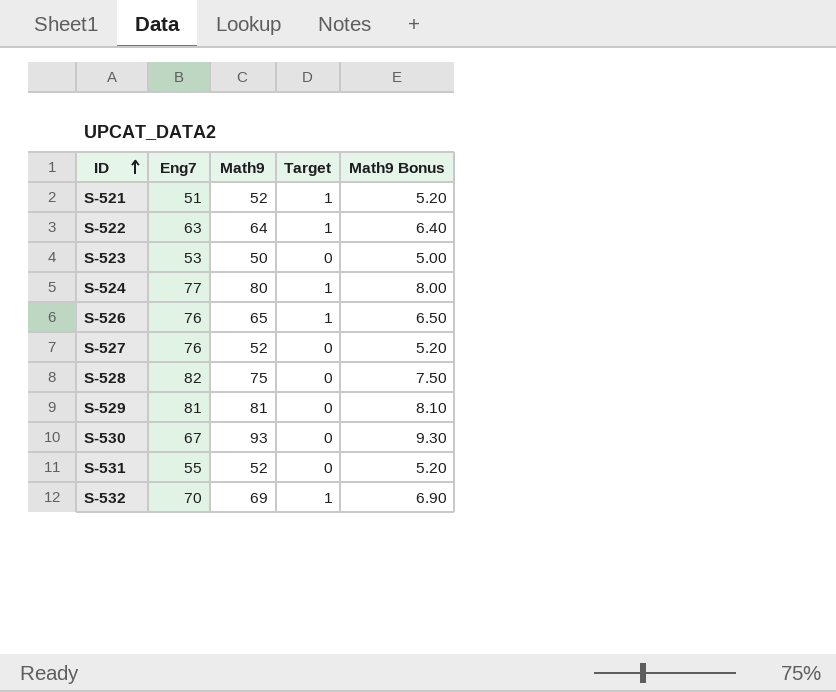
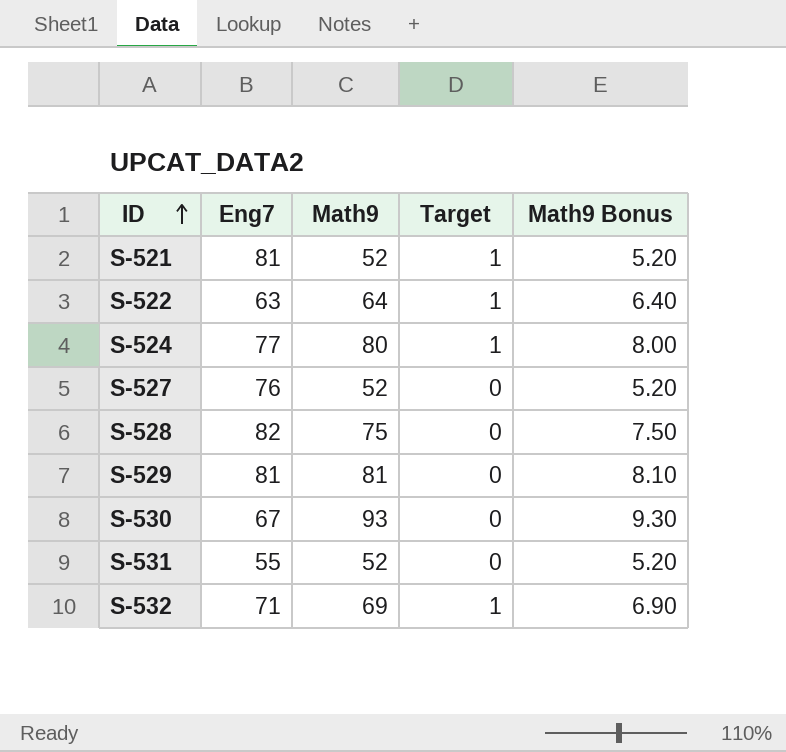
row S-523: 53 | 50 | 0 | 5.00 -> none
row S-526: 76 | 65 | 1 | 6.50 -> none
S-521 | Eng7: 51 -> 81
S-532 | Eng7: 70 -> 71

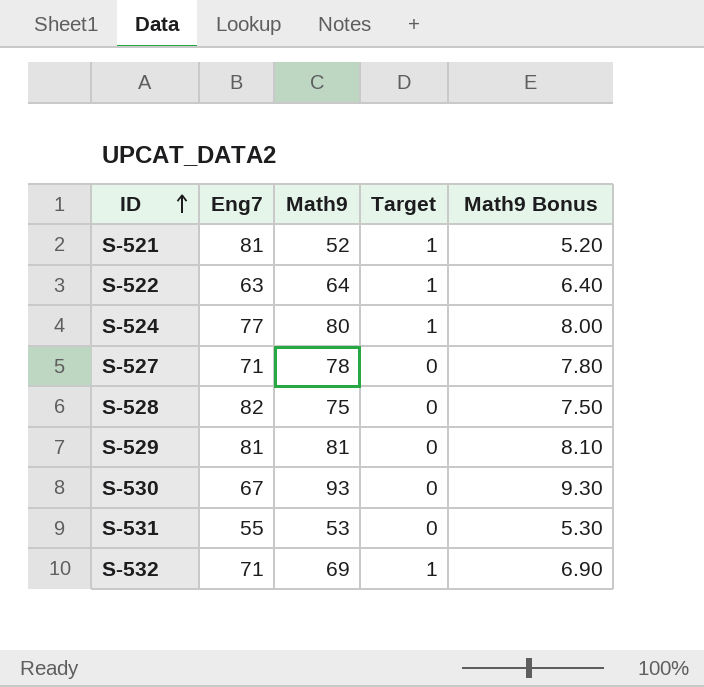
S-527 | Eng7: 76 -> 71
S-527 | Math9: 52 -> 78
S-527 | Math9 Bonus: 5.20 -> 7.80
S-531 | Math9: 52 -> 53
S-531 | Math9 Bonus: 5.20 -> 5.30

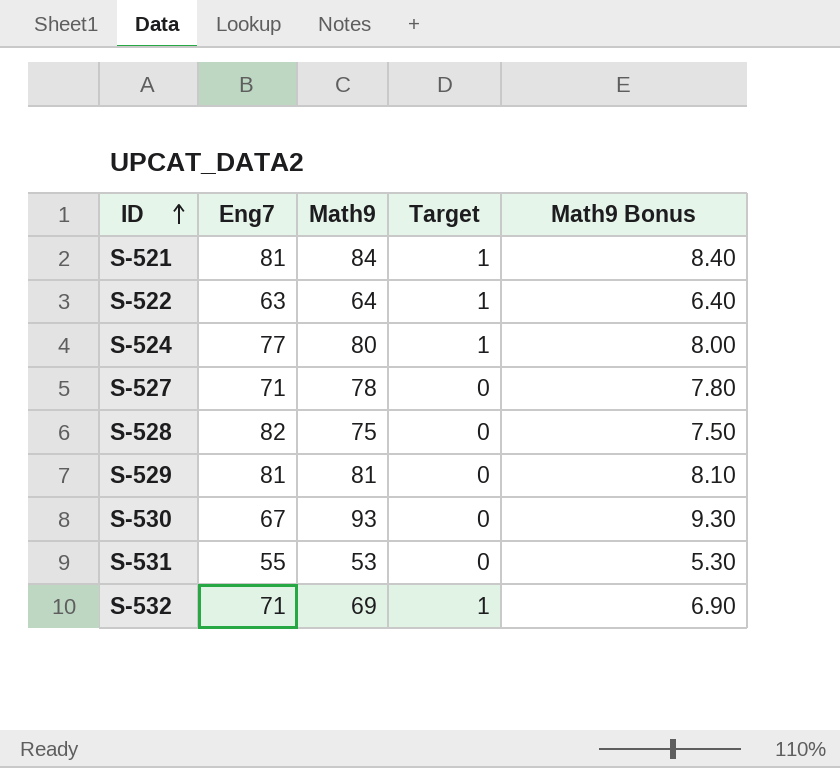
S-521 | Math9: 52 -> 84
S-521 | Math9 Bonus: 5.20 -> 8.40

